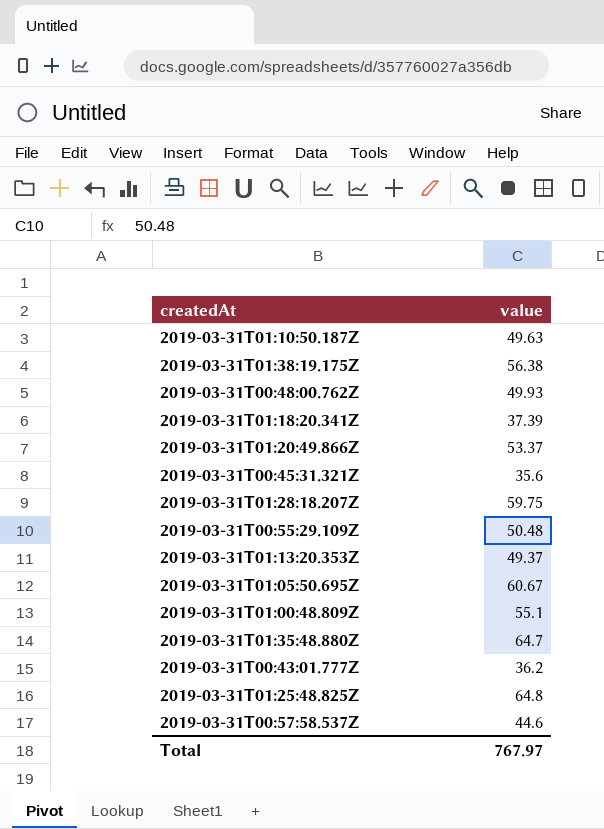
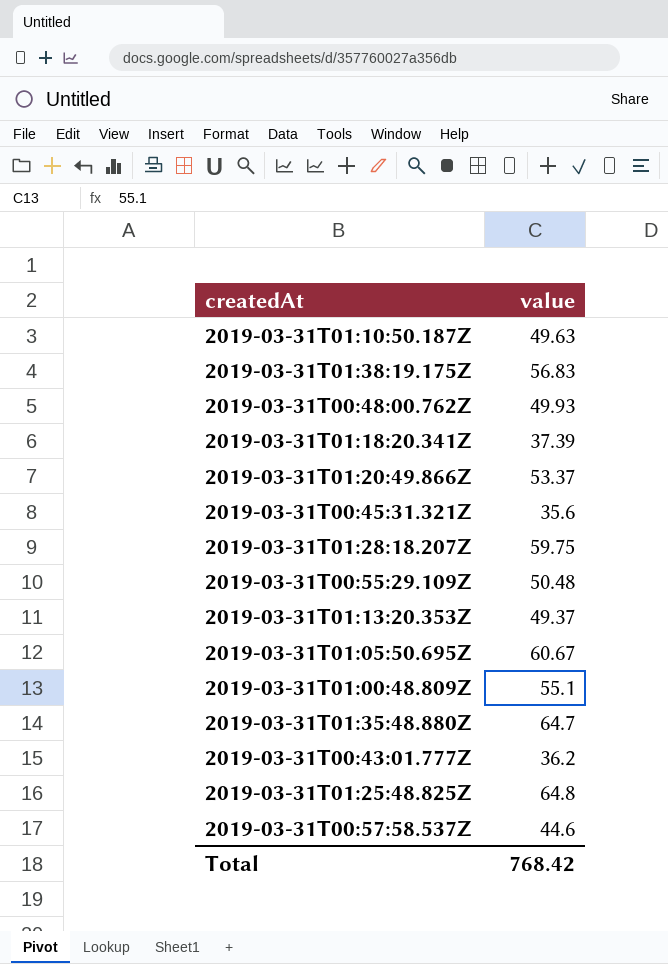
2019-03-31T01:38:19.175Z | value: 56.38 -> 56.83
Total | value: 767.97 -> 768.42

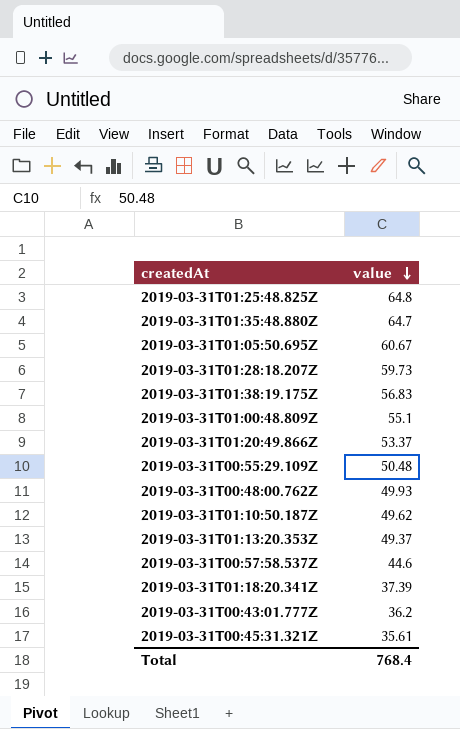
row order: none -> value descending
2019-03-31T01:28:18.207Z | value: 59.75 -> 59.73
2019-03-31T01:10:50.187Z | value: 49.63 -> 49.62
2019-03-31T00:45:31.321Z | value: 35.6 -> 35.61
Total | value: 768.42 -> 768.4

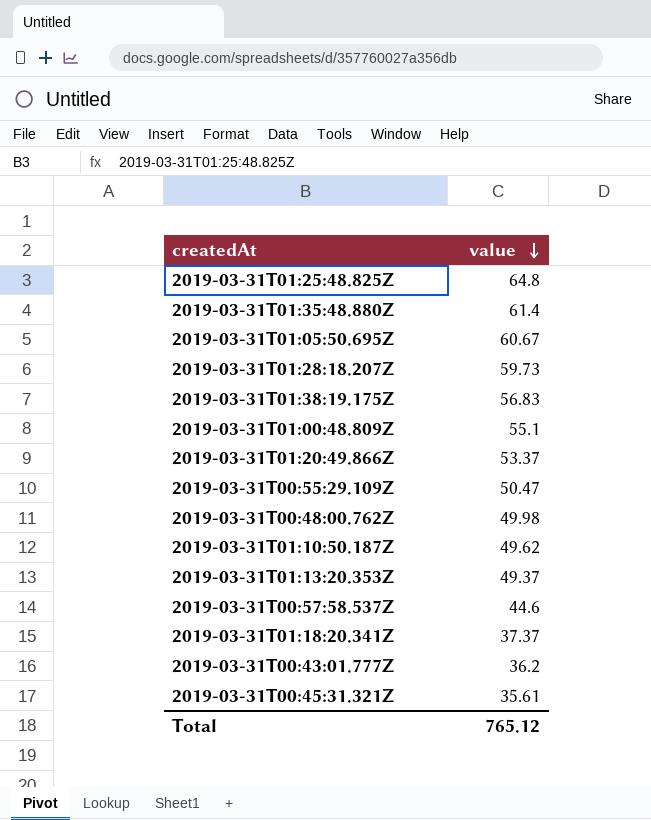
2019-03-31T01:35:48.880Z | value: 64.7 -> 61.4
2019-03-31T00:55:29.109Z | value: 50.48 -> 50.47
2019-03-31T00:48:00.762Z | value: 49.93 -> 49.98
2019-03-31T01:18:20.341Z | value: 37.39 -> 37.37
Total | value: 768.4 -> 765.12

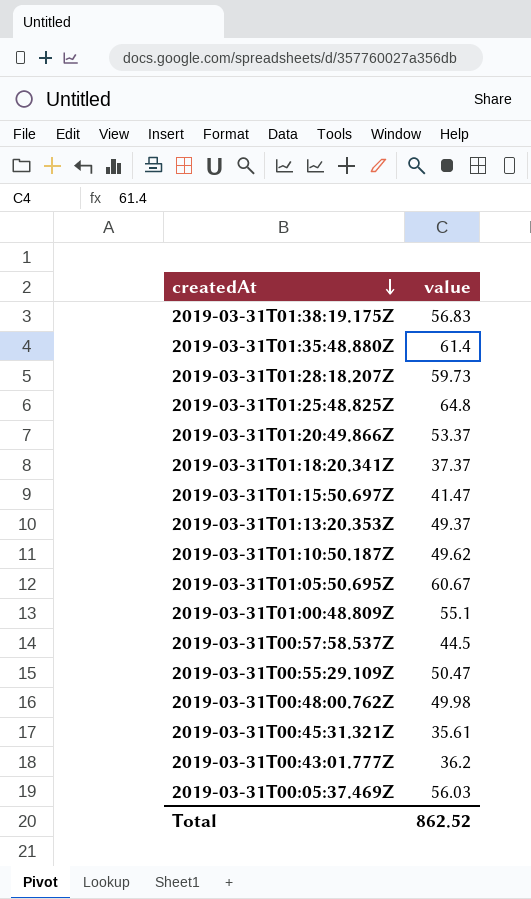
row order: value descending -> createdAt descending
row 2019-03-31T01:15:50.697Z: none -> 41.47
2019-03-31T00:57:58.537Z | value: 44.6 -> 44.5
row 2019-03-31T00:05:37.469Z: none -> 56.03
Total | value: 765.12 -> 862.52

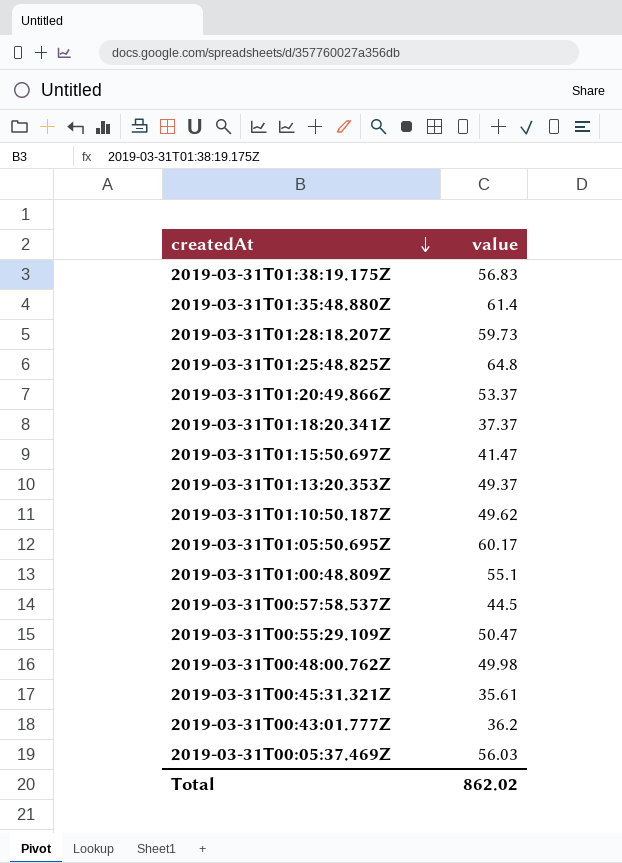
2019-03-31T01:05:50.695Z | value: 60.67 -> 60.17
Total | value: 862.52 -> 862.02

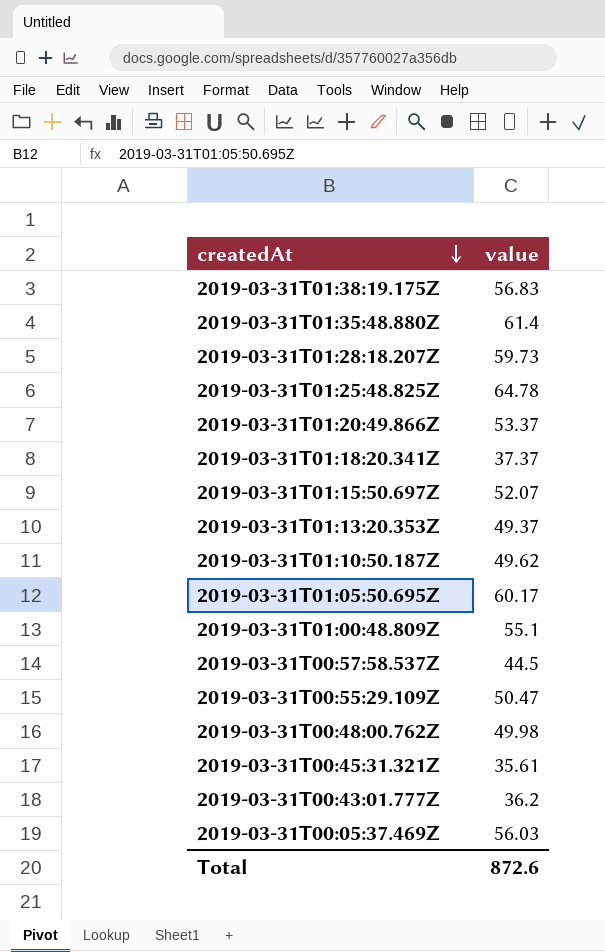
2019-03-31T01:25:48.825Z | value: 64.8 -> 64.78
2019-03-31T01:15:50.697Z | value: 41.47 -> 52.07
Total | value: 862.02 -> 872.6

